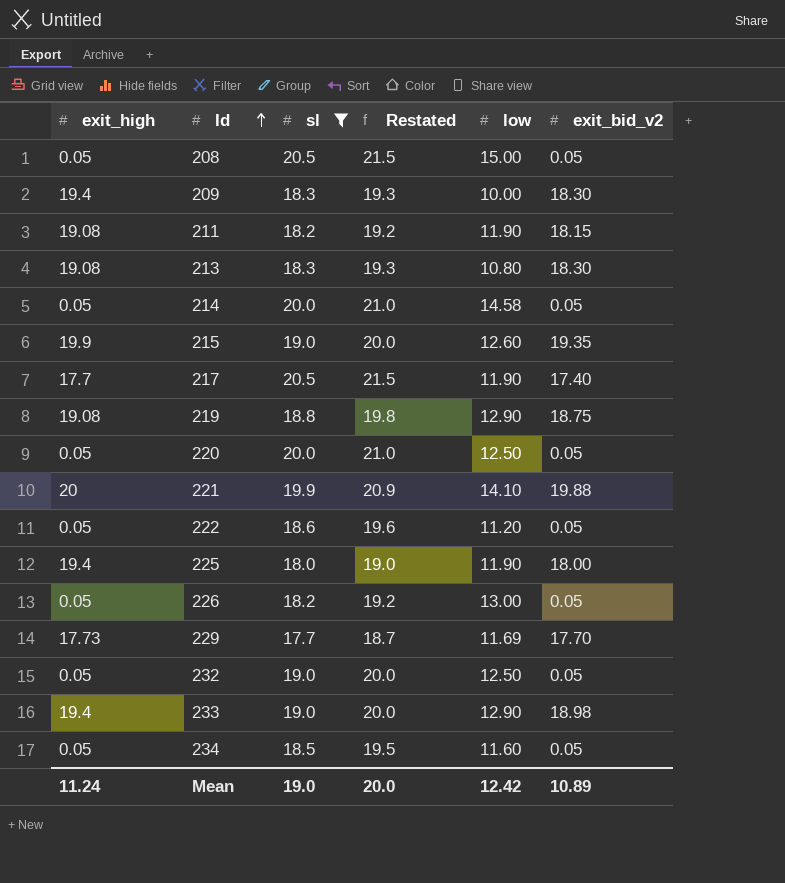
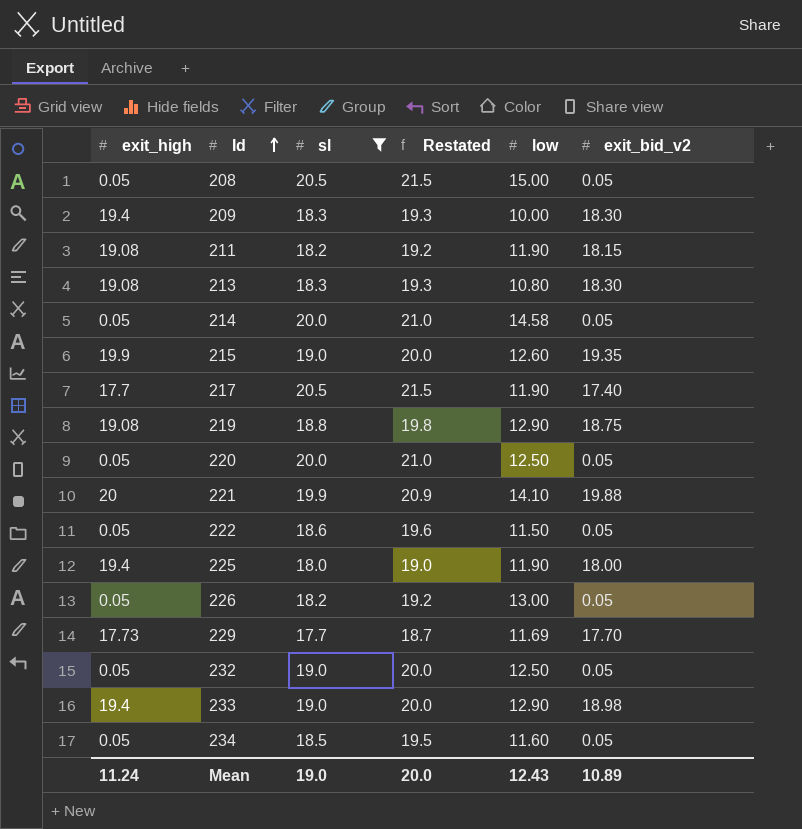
222 | low: 11.20 -> 11.50
Mean | low: 12.42 -> 12.43

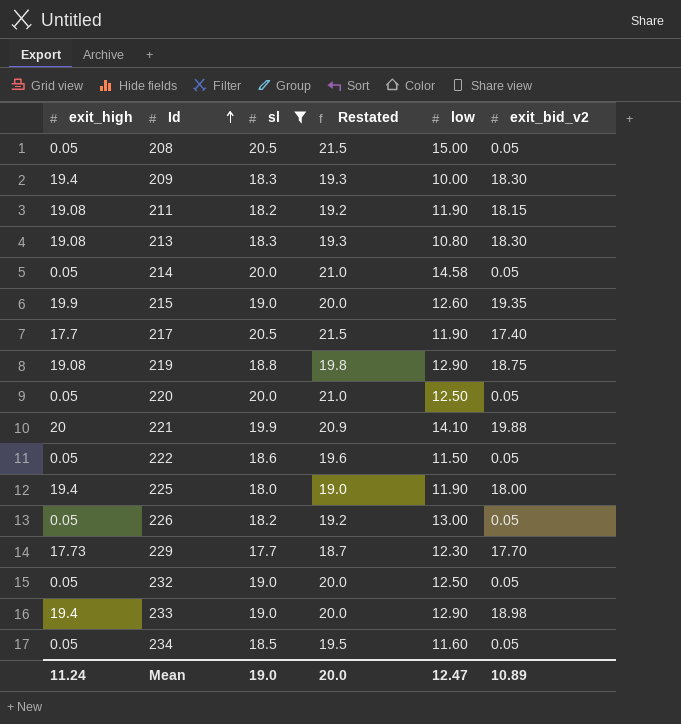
229 | low: 11.69 -> 12.30
Mean | low: 12.43 -> 12.47

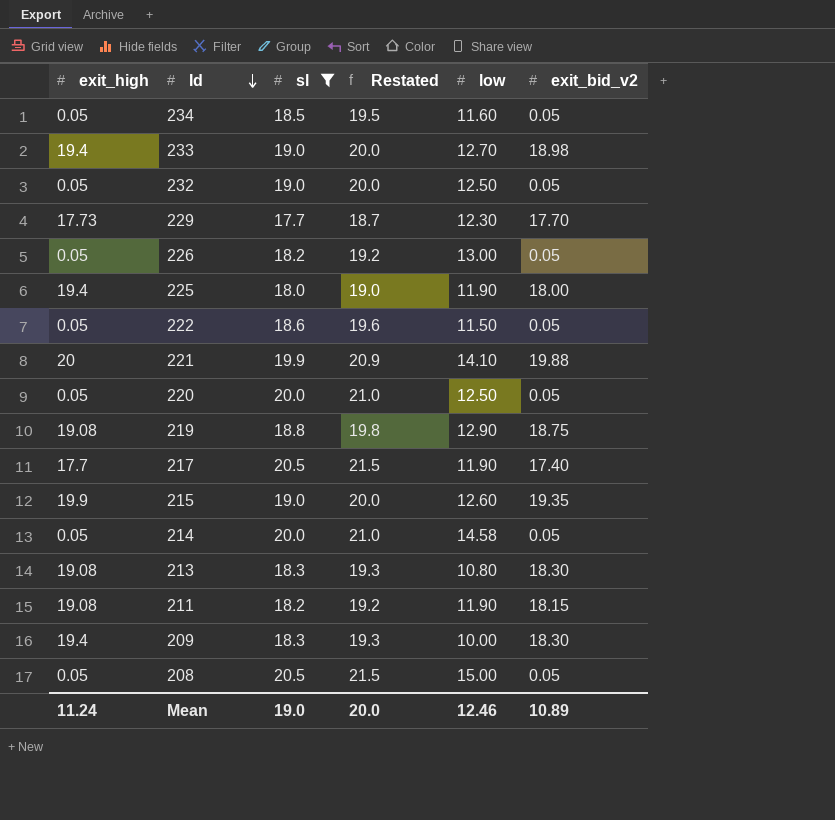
row order: Id ascending -> Id descending
233 | low: 12.90 -> 12.70
Mean | low: 12.47 -> 12.46

